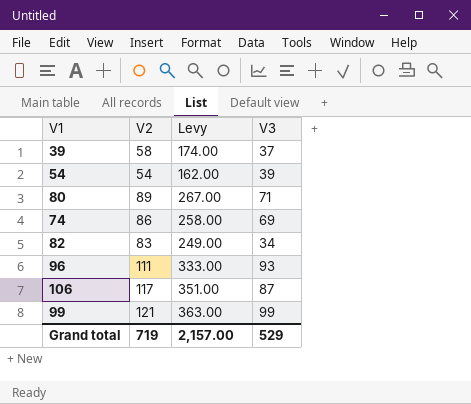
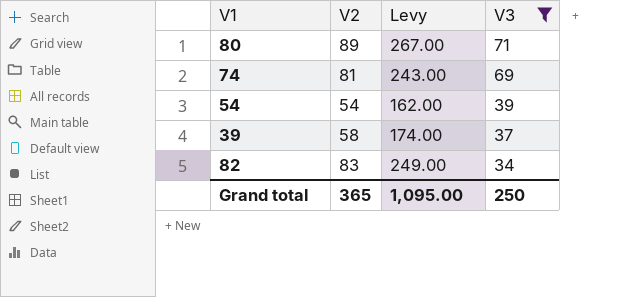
filter: none -> V3 <= 71
row order: none -> V3 descending
74 | V2: 86 -> 81
74 | Levy: 258.00 -> 243.00
Grand total | V2: 719 -> 365
Grand total | Levy: 2,157.00 -> 1,095.00
Grand total | V3: 529 -> 250

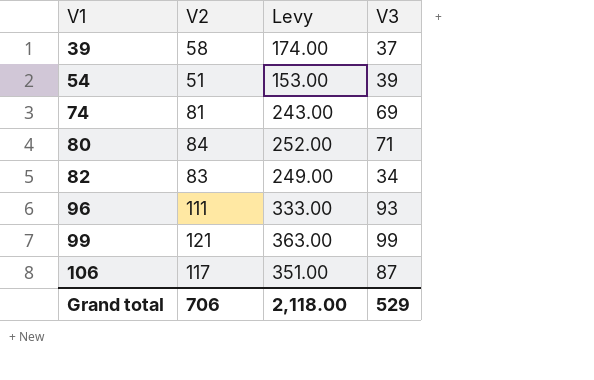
filter: V3 <= 71 -> none
row order: V3 descending -> V1 ascending
54 | V2: 54 -> 51
54 | Levy: 162.00 -> 153.00
80 | V2: 89 -> 84
80 | Levy: 267.00 -> 252.00
Grand total | V2: 365 -> 706
Grand total | Levy: 1,095.00 -> 2,118.00
Grand total | V3: 250 -> 529

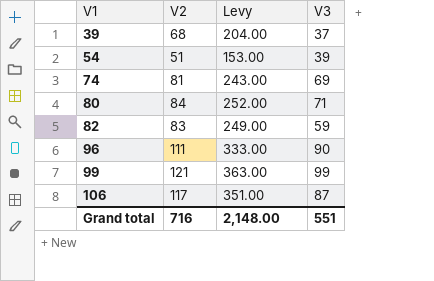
39 | V2: 58 -> 68
39 | Levy: 174.00 -> 204.00
82 | V3: 34 -> 59
96 | V3: 93 -> 90
Grand total | V2: 706 -> 716
Grand total | Levy: 2,118.00 -> 2,148.00
Grand total | V3: 529 -> 551

